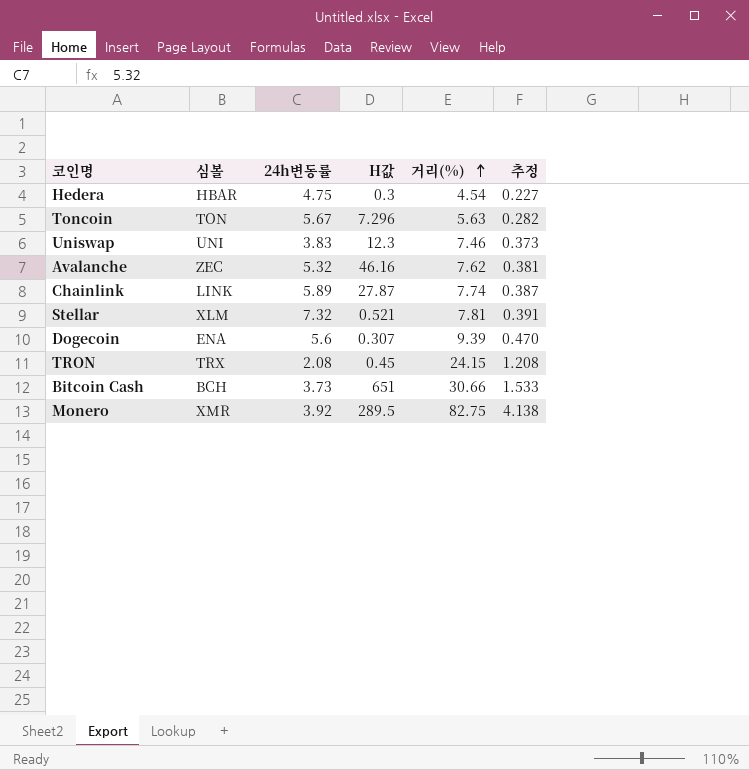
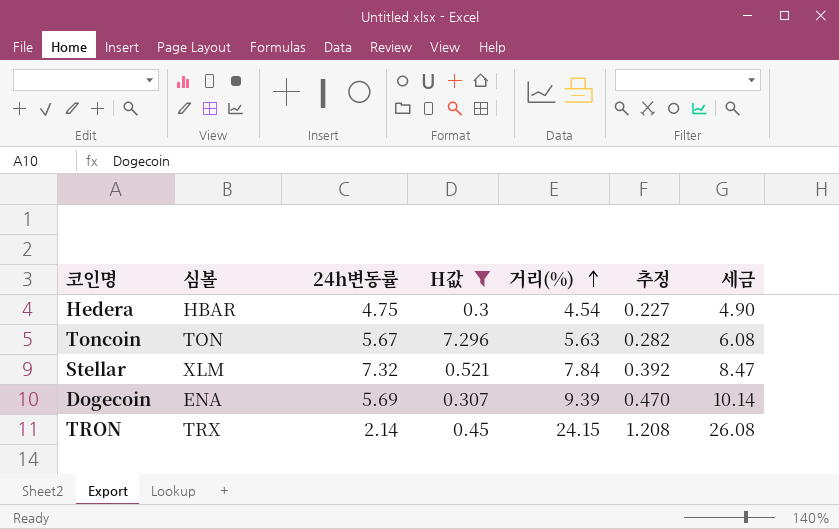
filter: none -> H값 <= 7.296
column 세금 | formula: none -> [거리(%)] * 1.08
Stellar | 거리(%): 7.81 -> 7.84
Stellar | 추정: 0.391 -> 0.392
Dogecoin | 24h변동률: 5.6 -> 5.69
TRON | 24h변동률: 2.08 -> 2.14

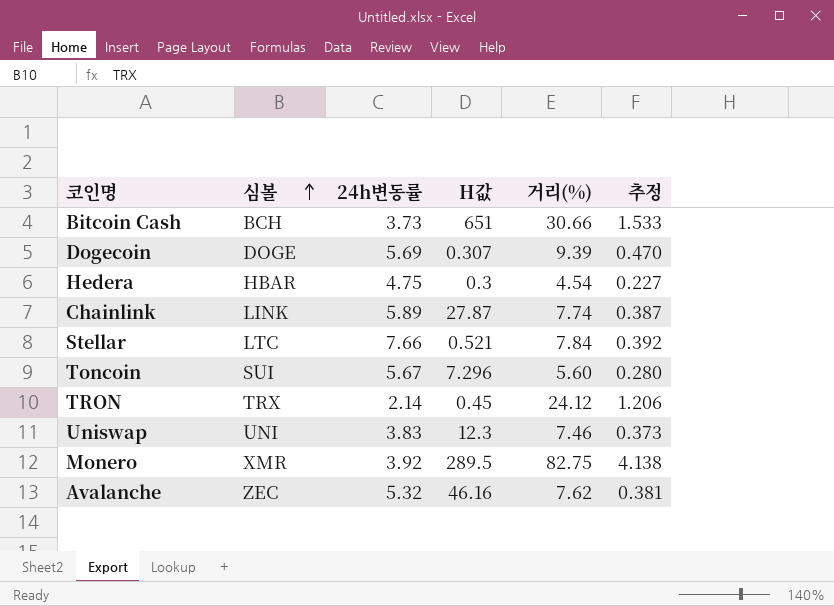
filter: H값 <= 7.296 -> none
row order: 거리(%) ascending -> 심볼 ascending
column 세금 | formula: [거리(%)] * 1.08 -> none
Dogecoin | 심볼: ENA -> DOGE
Stellar | 심볼: XLM -> LTC
Stellar | 24h변동률: 7.32 -> 7.66
Toncoin | 심볼: TON -> SUI
Toncoin | 거리(%): 5.63 -> 5.60
Toncoin | 추정: 0.282 -> 0.280
TRON | 거리(%): 24.15 -> 24.12
TRON | 추정: 1.208 -> 1.206

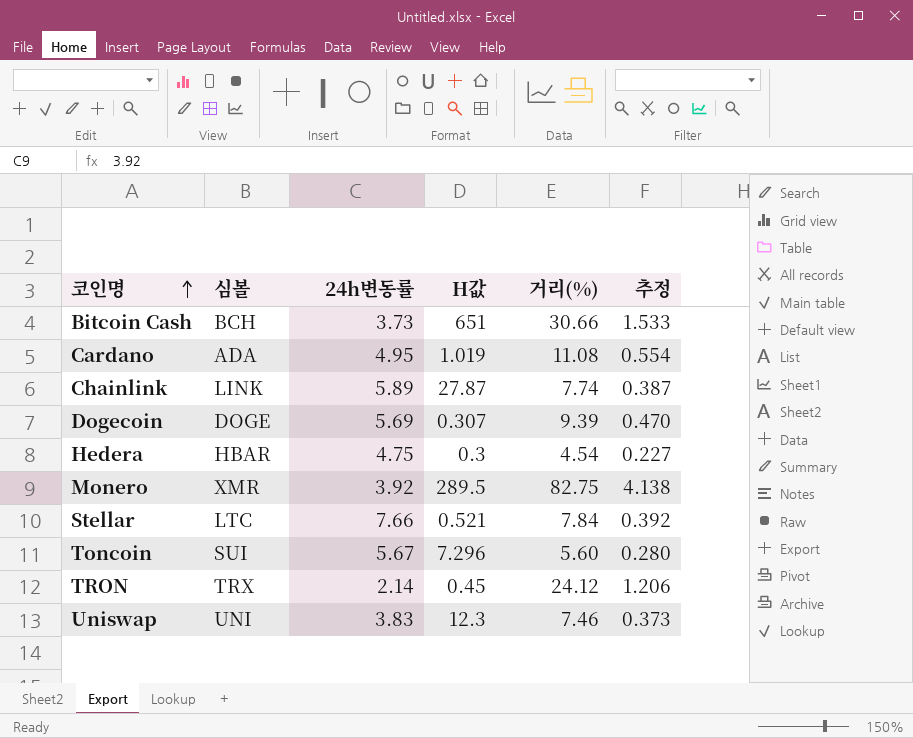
row order: 심볼 ascending -> 코인명 ascending
row Avalanche: ZEC | 5.32 | 46.16 | 7.62 | 0.381 -> none
row Cardano: none -> ADA | 4.95 | 1.019 | 11.08 | 0.554

